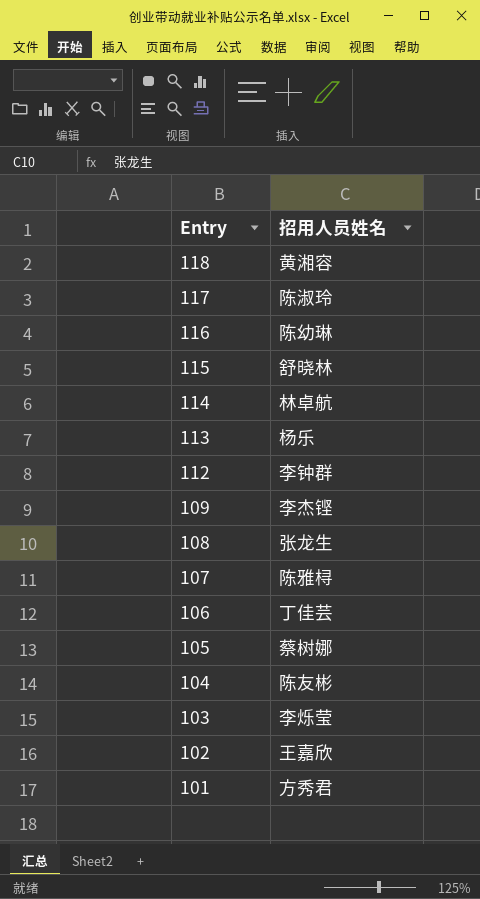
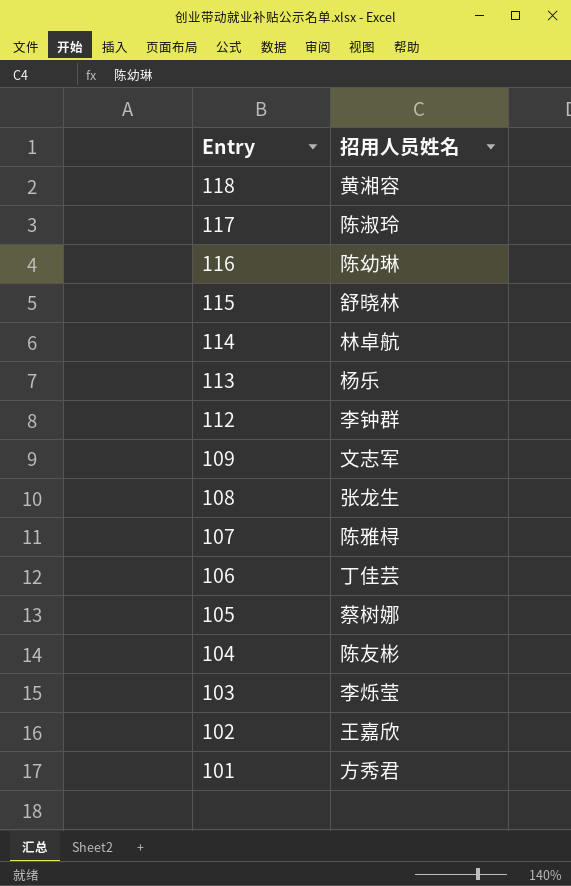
109 | 招用人员姓名: 李杰铿 -> 文志军

